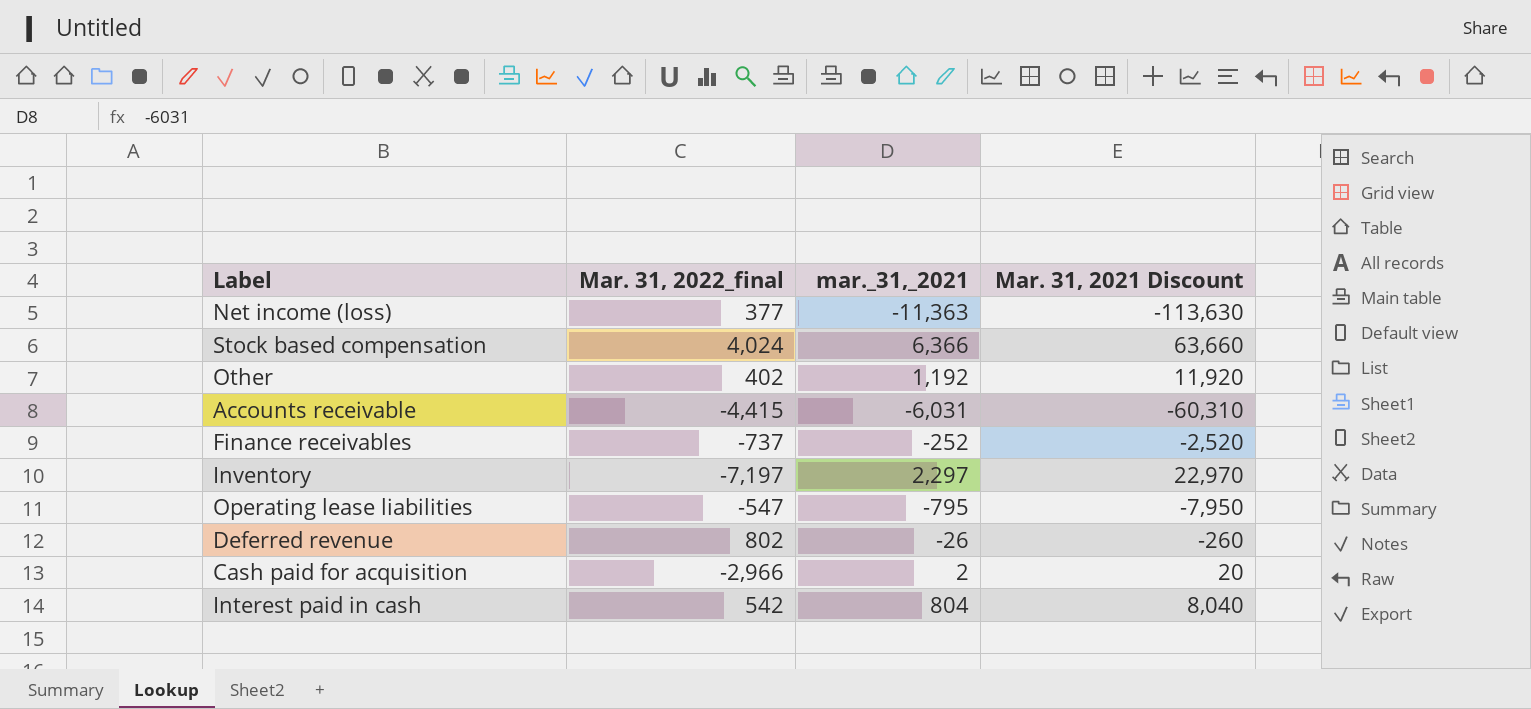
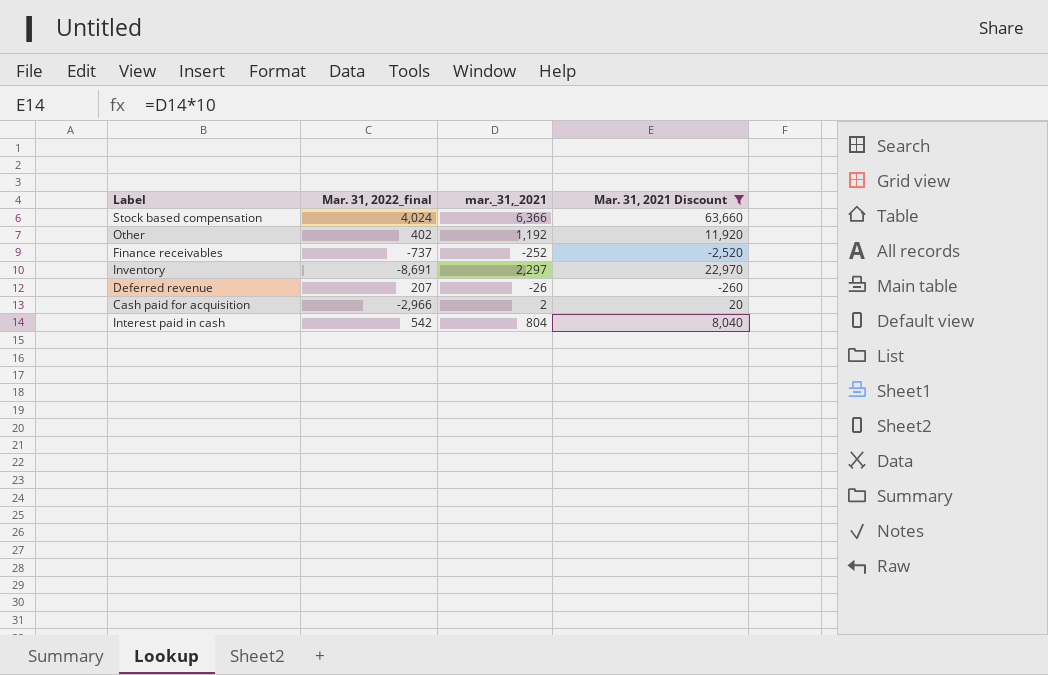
filter: none -> Mar. 31, 2021 Discount >= -2,520
Inventory | Mar. 31, 2022_final: -7,197 -> -8,691
Deferred revenue | Mar. 31, 2022_final: 802 -> 207

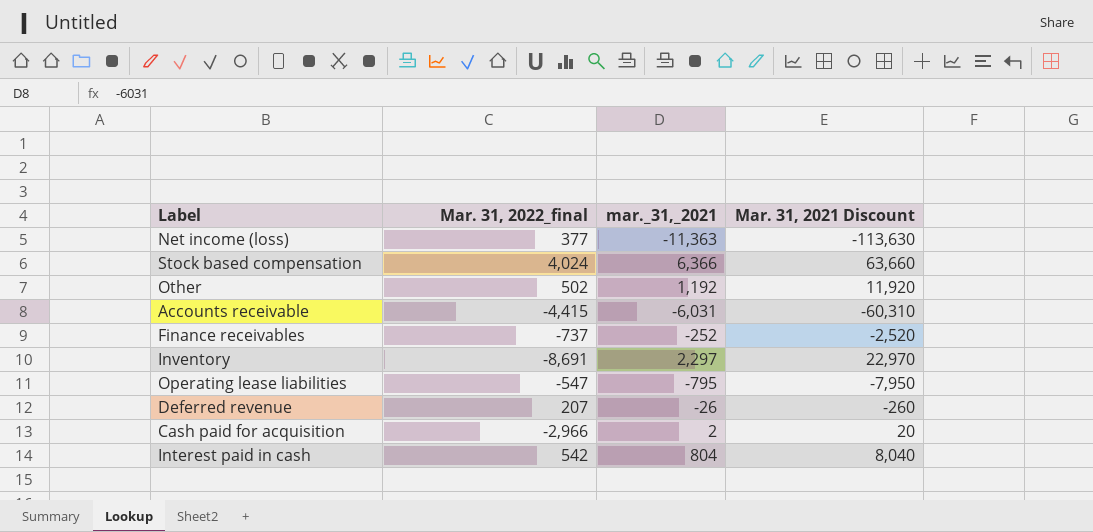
filter: Mar. 31, 2021 Discount >= -2,520 -> none
Other | Mar. 31, 2022_final: 402 -> 502

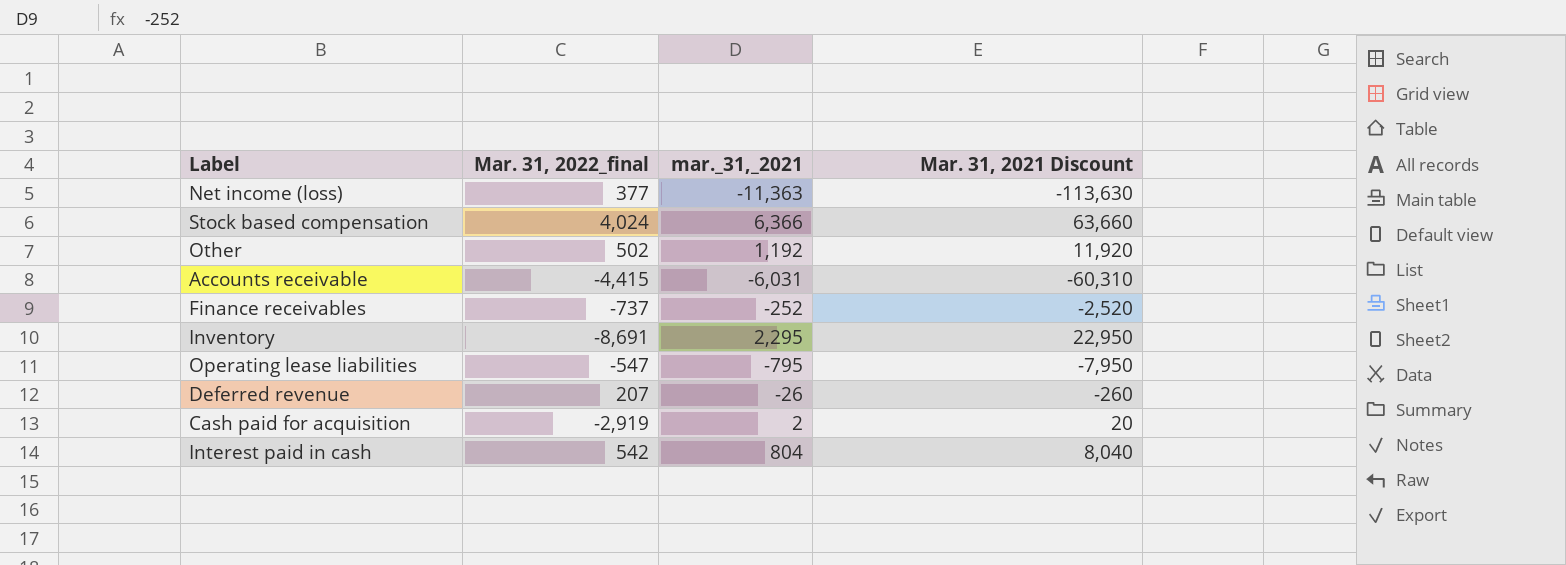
Inventory | mar._31,_2021: 2,297 -> 2,295
Inventory | Mar. 31, 2021 Discount: 22,970 -> 22,950
Cash paid for acquisition | Mar. 31, 2022_final: -2,966 -> -2,919

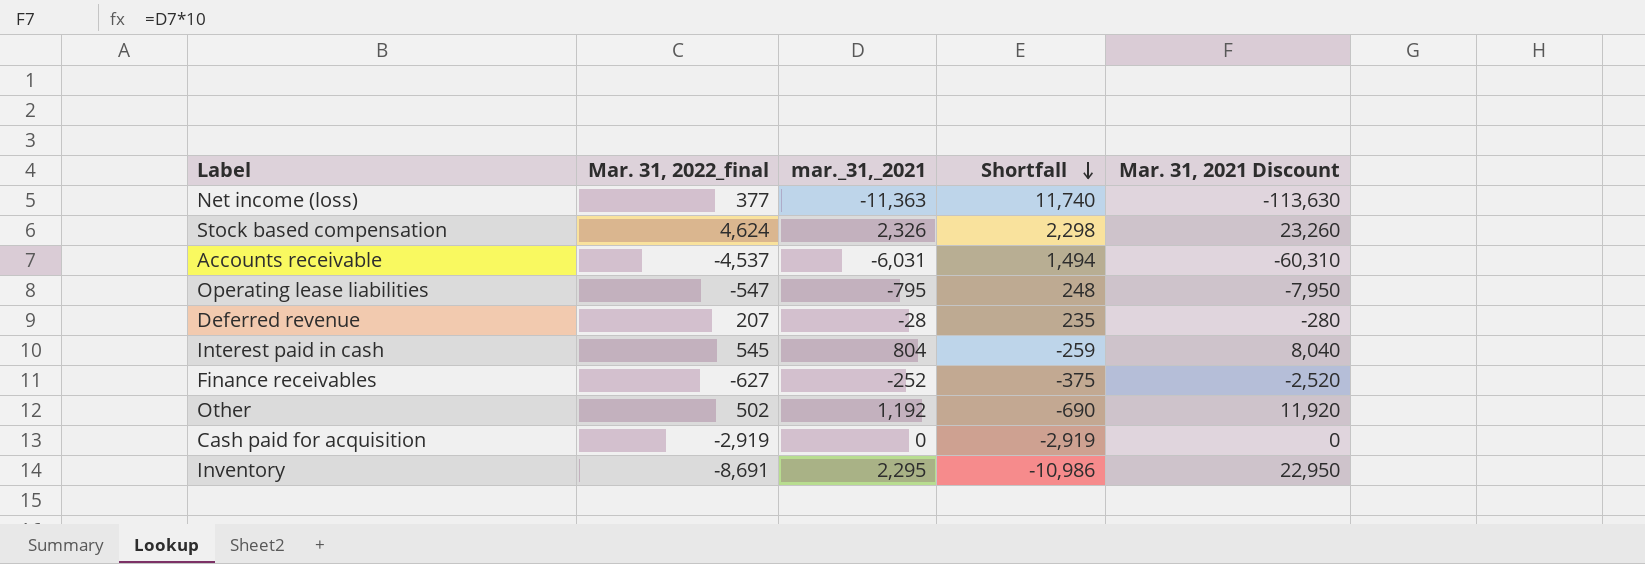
row order: none -> Shortfall descending
column Shortfall | formula: none -> [Mar. 31, 2022_final] - [mar._31,_2021]
Stock based compensation | Mar. 31, 2022_final: 4,024 -> 4,624
Stock based compensation | mar._31,_2021: 6,366 -> 2,326
Stock based compensation | Mar. 31, 2021 Discount: 63,660 -> 23,260
Accounts receivable | Mar. 31, 2022_final: -4,415 -> -4,537
Deferred revenue | mar._31,_2021: -26 -> -28
Deferred revenue | Mar. 31, 2021 Discount: -260 -> -280
Interest paid in cash | Mar. 31, 2022_final: 542 -> 545
Finance receivables | Mar. 31, 2022_final: -737 -> -627
Cash paid for acquisition | mar._31,_2021: 2 -> 0
Cash paid for acquisition | Mar. 31, 2021 Discount: 20 -> 0

